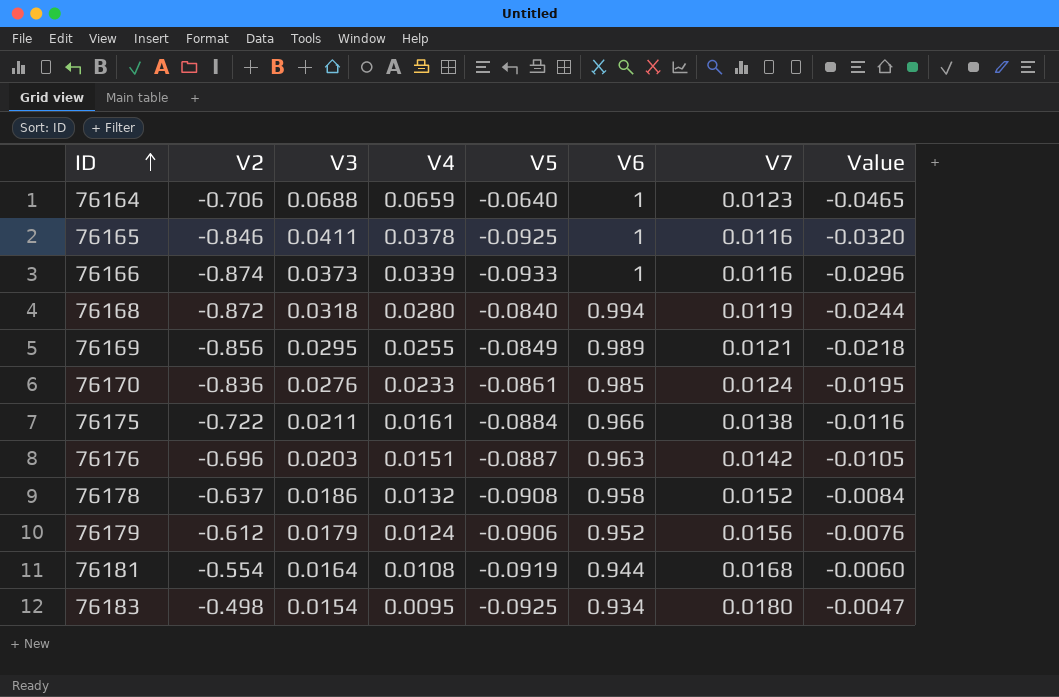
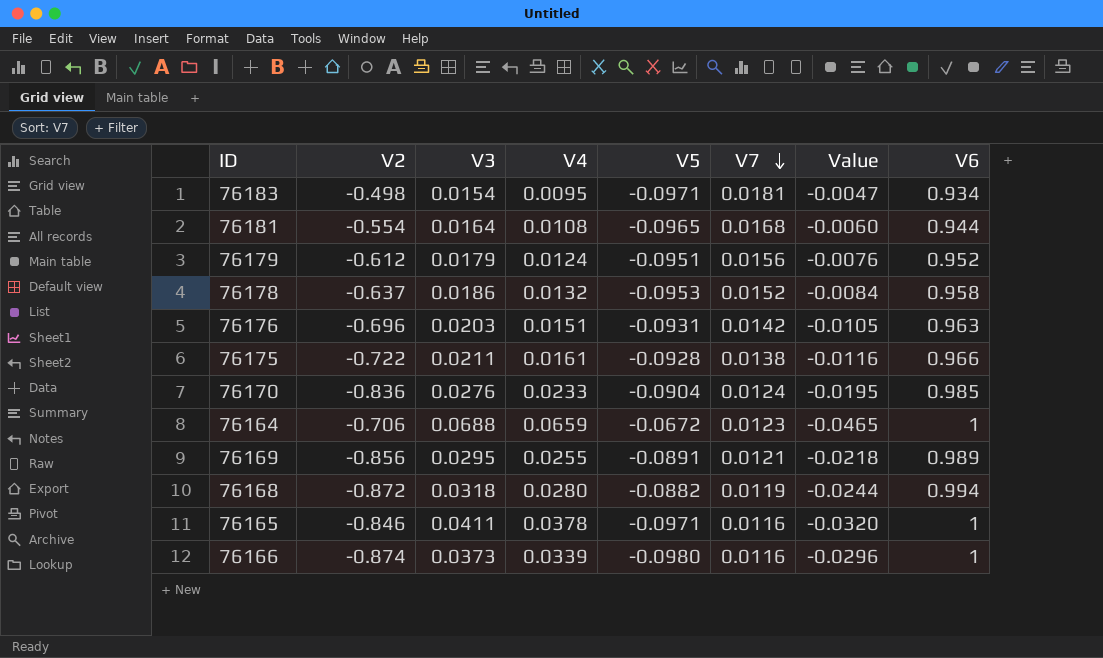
row order: ID ascending -> V7 descending
column V6 | position: 6 -> 8
76183 | V5: -0.0925 -> -0.0971
76183 | V7: 0.0180 -> 0.0181
76181 | V5: -0.0919 -> -0.0965
76179 | V5: -0.0906 -> -0.0951
76178 | V5: -0.0908 -> -0.0953
76176 | V5: -0.0887 -> -0.0931
76175 | V5: -0.0884 -> -0.0928
76170 | V5: -0.0861 -> -0.0904
76164 | V5: -0.0640 -> -0.0672
76169 | V5: -0.0849 -> -0.0891
76168 | V5: -0.0840 -> -0.0882
76165 | V5: -0.0925 -> -0.0971
76166 | V5: -0.0933 -> -0.0980

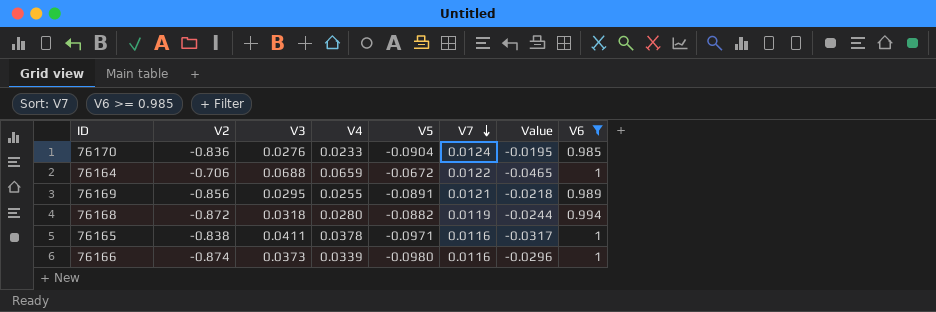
filter: none -> V6 >= 0.985
76164 | V7: 0.0123 -> 0.0122
76165 | V2: -0.846 -> -0.838
76165 | Value: -0.0320 -> -0.0317

